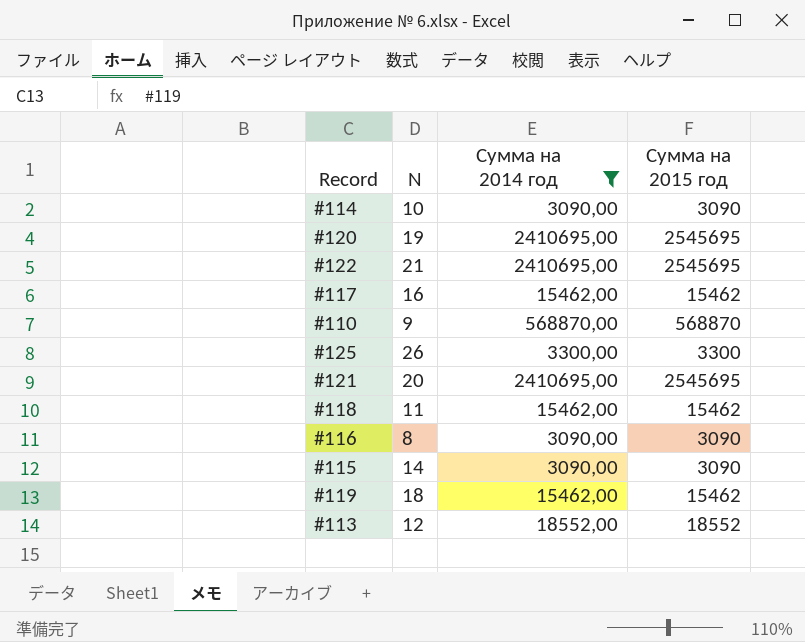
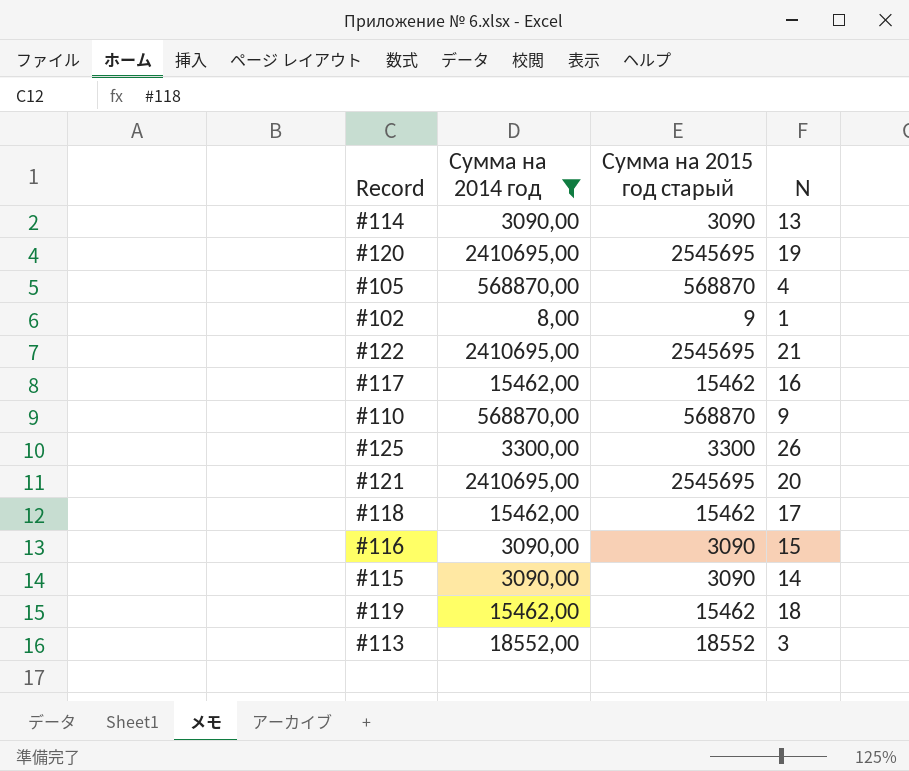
column name: Сумма на 2015 год -> Сумма на 2015 год старый
column N | position: 2 -> 4
#114 | N: 10 -> 13
row #105: none -> 568870,00 | 568870 | 4
row #102: none -> 8,00 | 9 | 1
#118 | N: 11 -> 17
#116 | N: 8 -> 15
#113 | N: 12 -> 3

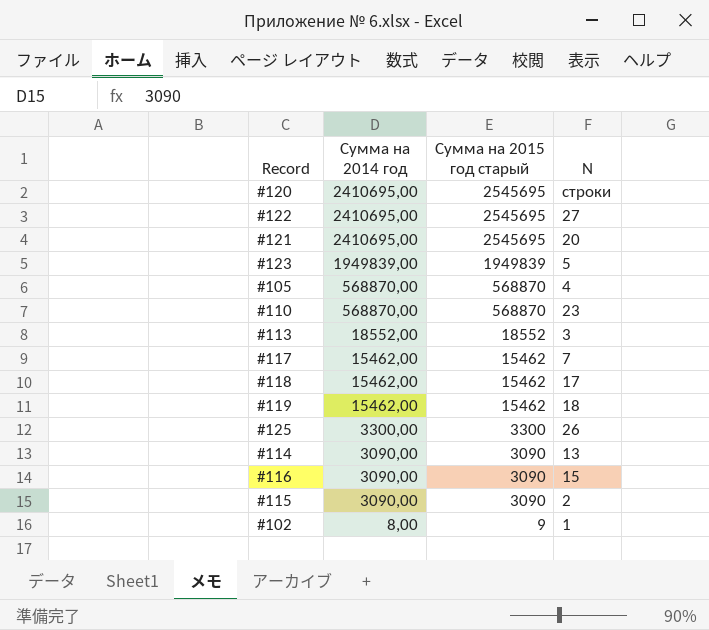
filter: Сумма на 2014 год != 1949839,00 -> none
row order: none -> Сумма на 2014 год descending
#120 | N: 19 -> строки
#122 | N: 21 -> 27
#110 | N: 9 -> 23
#117 | N: 16 -> 7
#115 | N: 14 -> 2

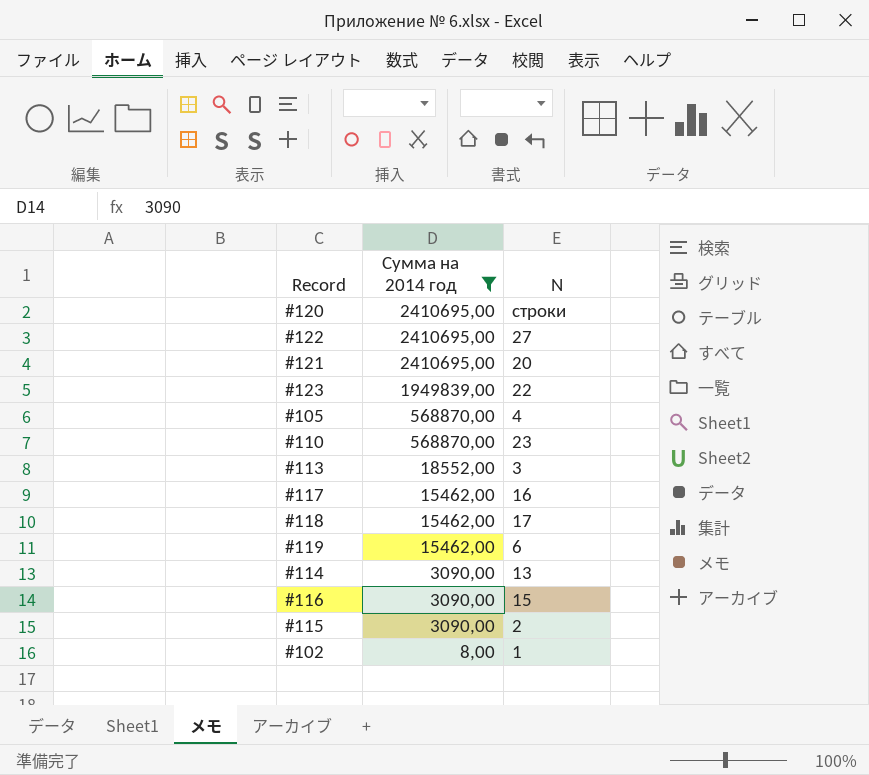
filter: none -> Сумма на 2014 год != 3300,00
column Сумма на 2015 год старый | position: 3 -> none
#123 | N: 5 -> 22
#117 | N: 7 -> 16
#119 | N: 18 -> 6

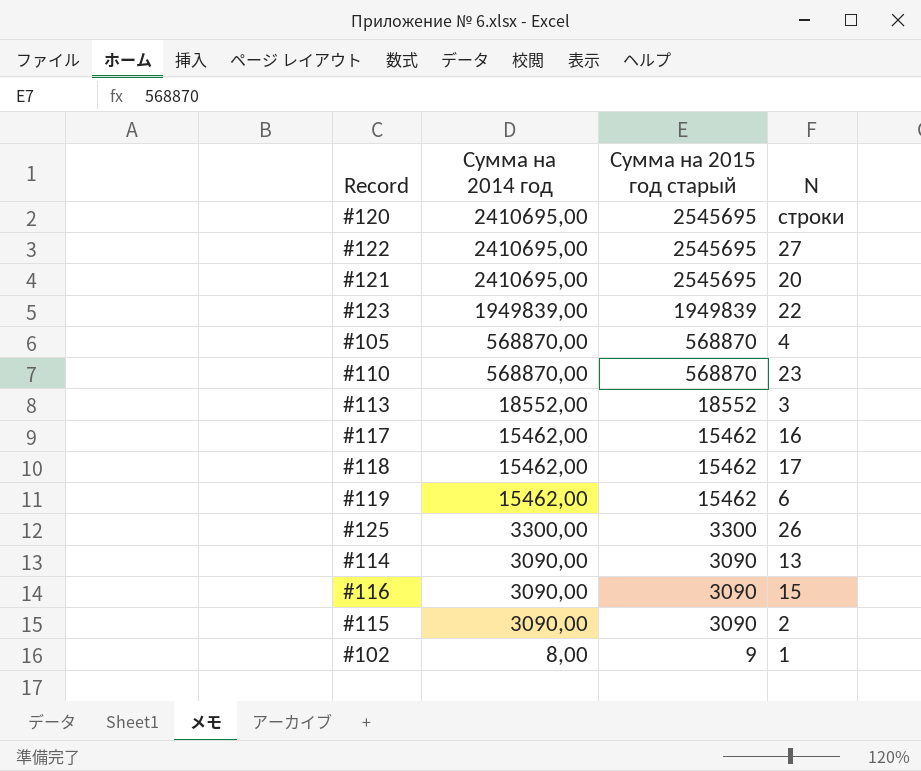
filter: Сумма на 2014 год != 3300,00 -> none
column Сумма на 2015 год старый | position: none -> 3

